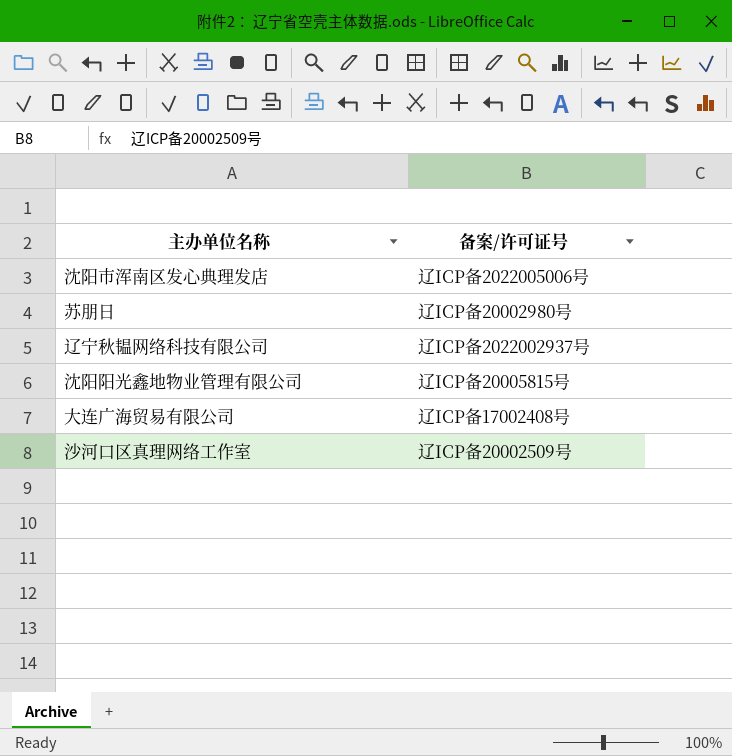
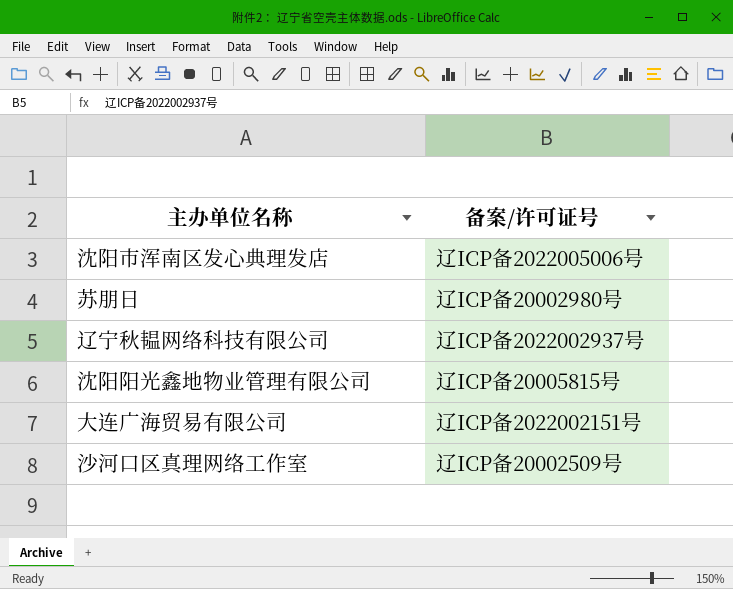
大连广海贸易有限公司 | 备案/许可证号: 辽ICP备17002408号 -> 辽ICP备2022002151号

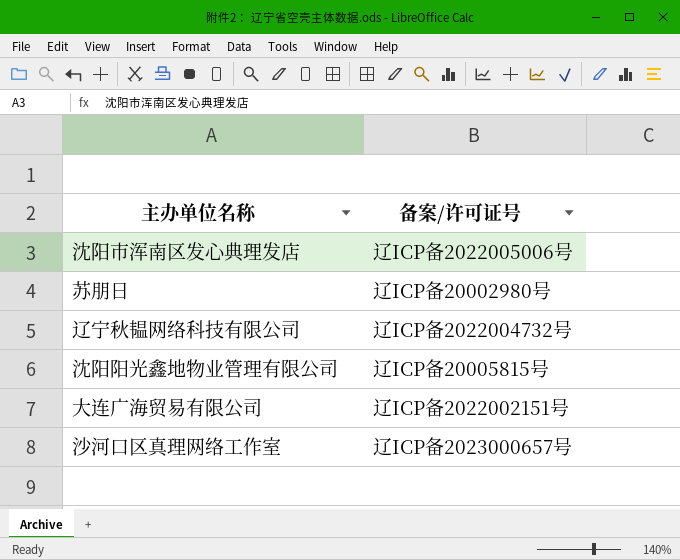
辽宁秋韫网络科技有限公司 | 备案/许可证号: 辽ICP备2022002937号 -> 辽ICP备2022004732号
沙河口区真理网络工作室 | 备案/许可证号: 辽ICP备20002509号 -> 辽ICP备2023000657号

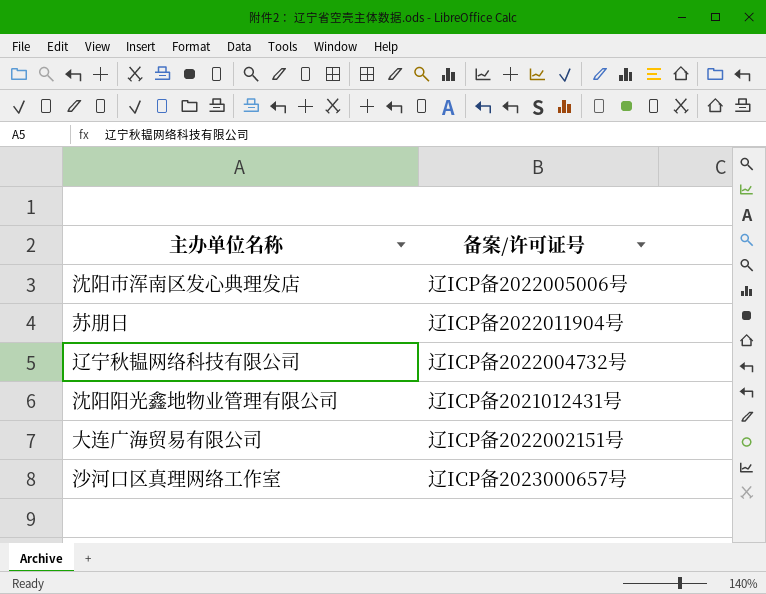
苏朋日 | 备案/许可证号: 辽ICP备20002980号 -> 辽ICP备2022011904号
沈阳阳光鑫地物业管理有限公司 | 备案/许可证号: 辽ICP备20005815号 -> 辽ICP备2021012431号

